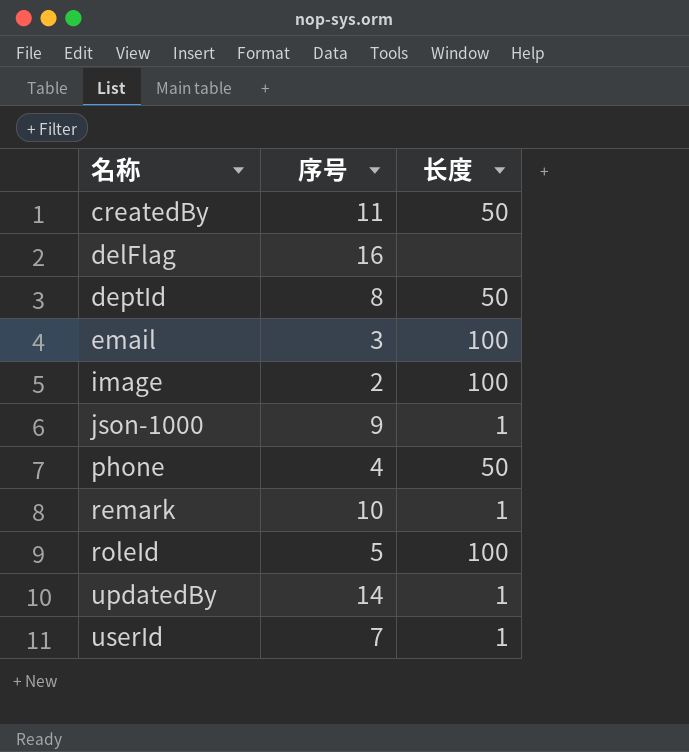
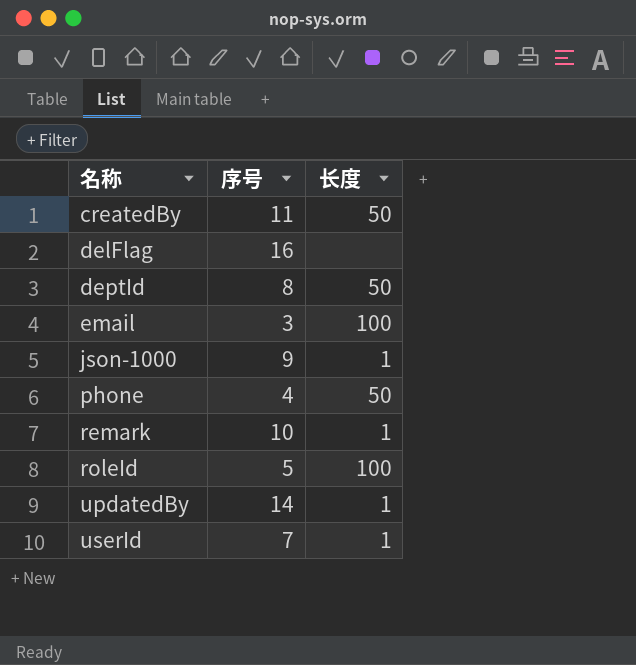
row image: 2 | 100 -> none

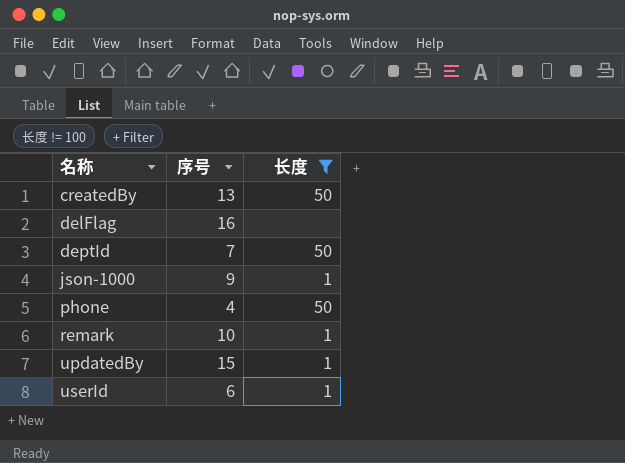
filter: none -> 长度 != 100
createdBy | 序号: 11 -> 13
deptId | 序号: 8 -> 7
updatedBy | 序号: 14 -> 15
userId | 序号: 7 -> 6

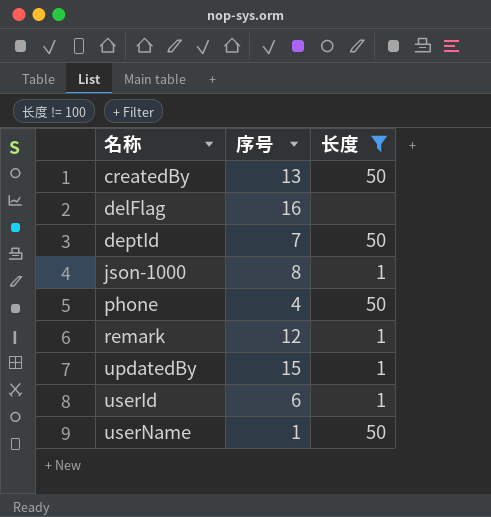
json-1000 | 序号: 9 -> 8
remark | 序号: 10 -> 12
row userName: none -> 1 | 50

